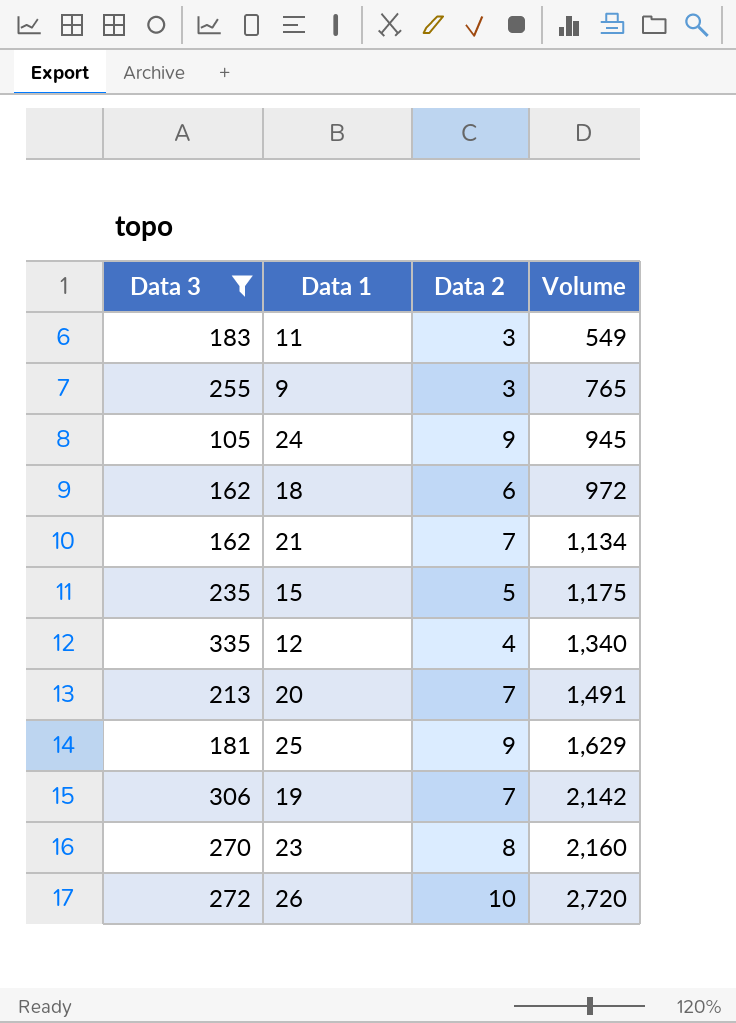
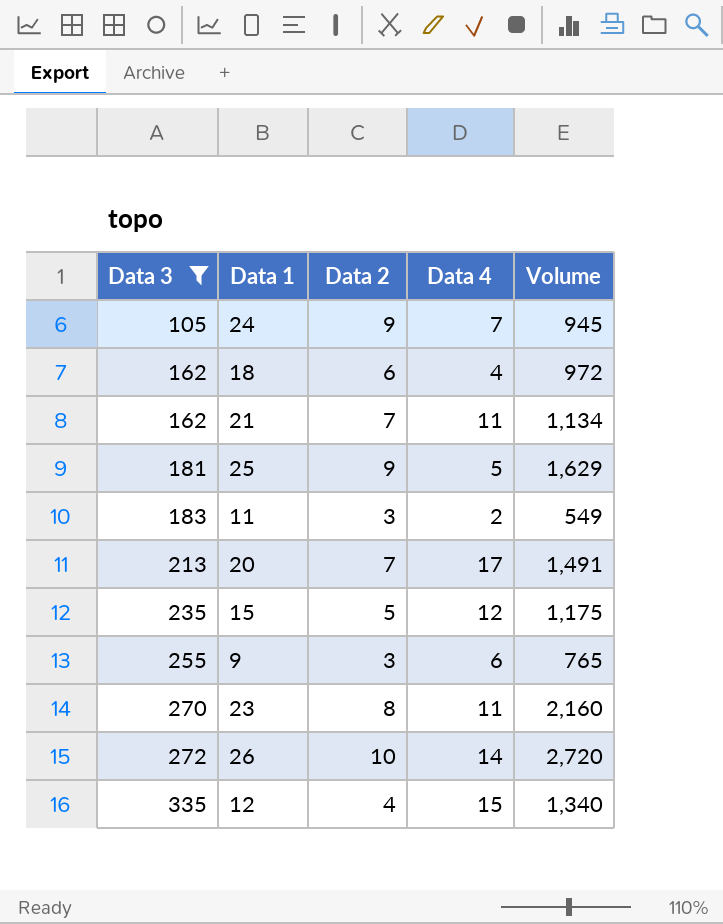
row order: Volume ascending -> Data 3 ascending
column Data 4 | position: none -> 4
row 19: 306 | 7 | 2,142 -> none

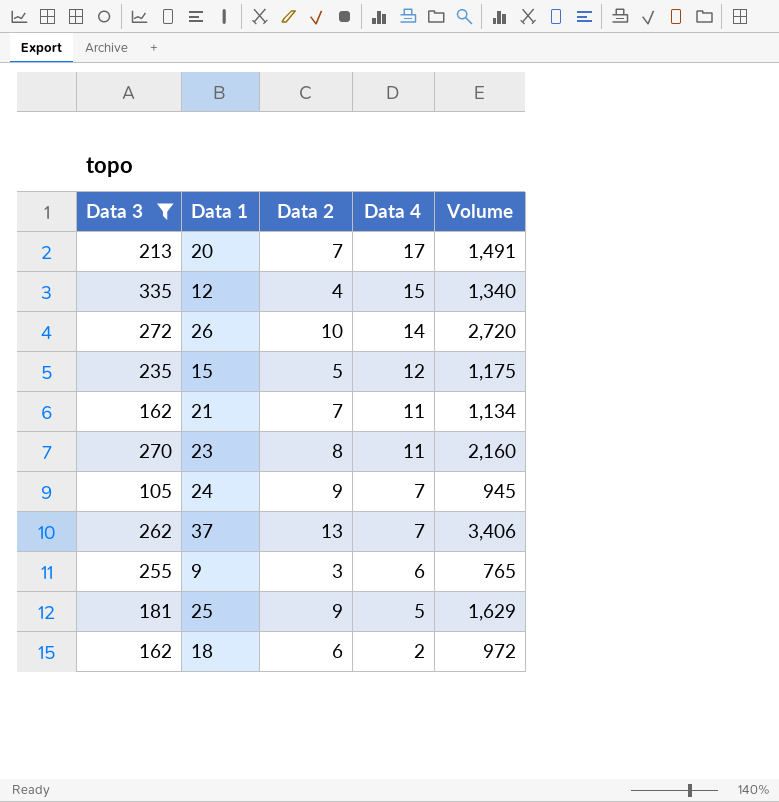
row order: Data 3 ascending -> Data 4 descending
row 11: 183 | 3 | 2 | 549 -> none
row 37: none -> 262 | 13 | 7 | 3,406
18 | Data 4: 4 -> 2

